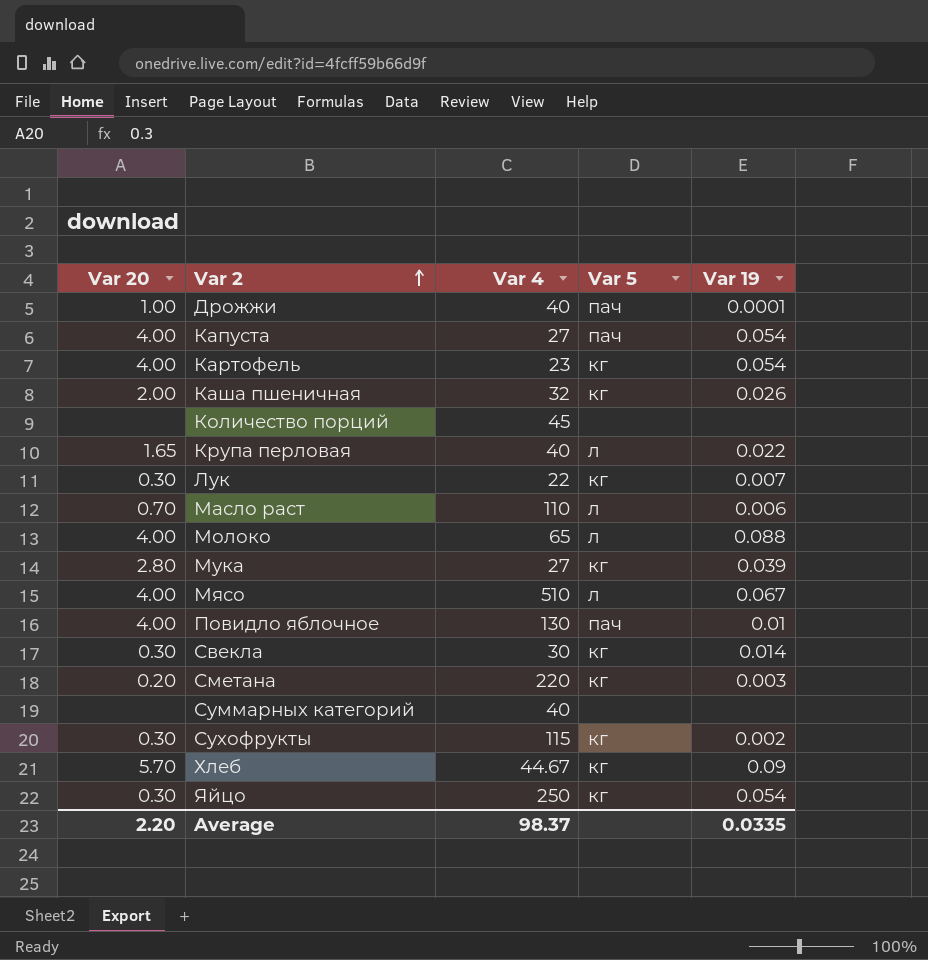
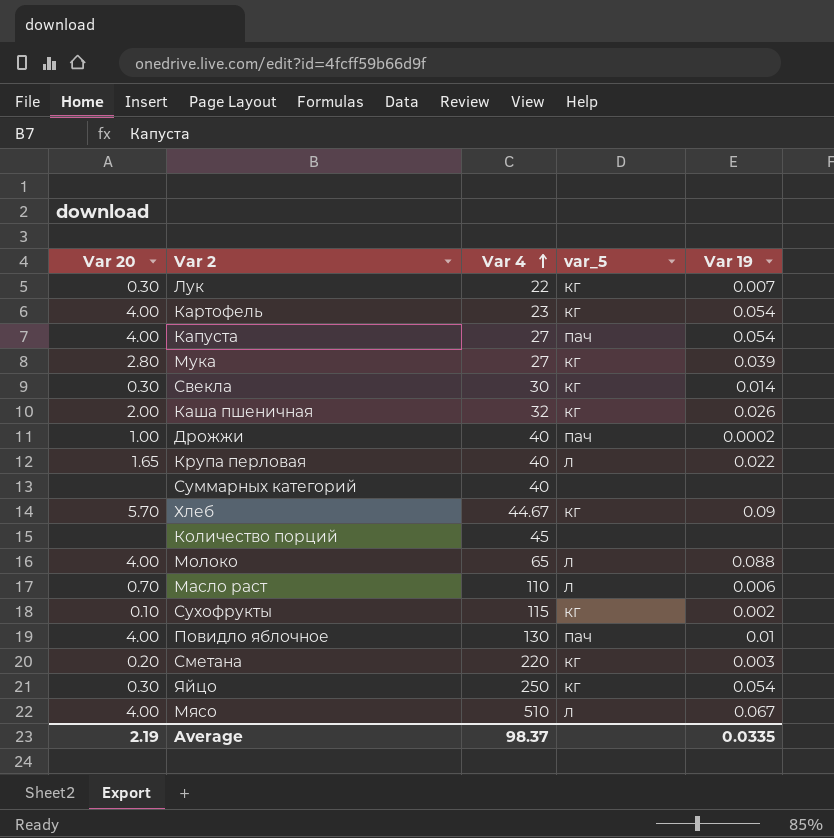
row order: Var 2 ascending -> Var 4 ascending
column name: Var 5 -> var_5
Дрожжи | Var 19: 0.0001 -> 0.0002
Сухофрукты | Var 20: 0.30 -> 0.10
Average | Var 20: 2.20 -> 2.19

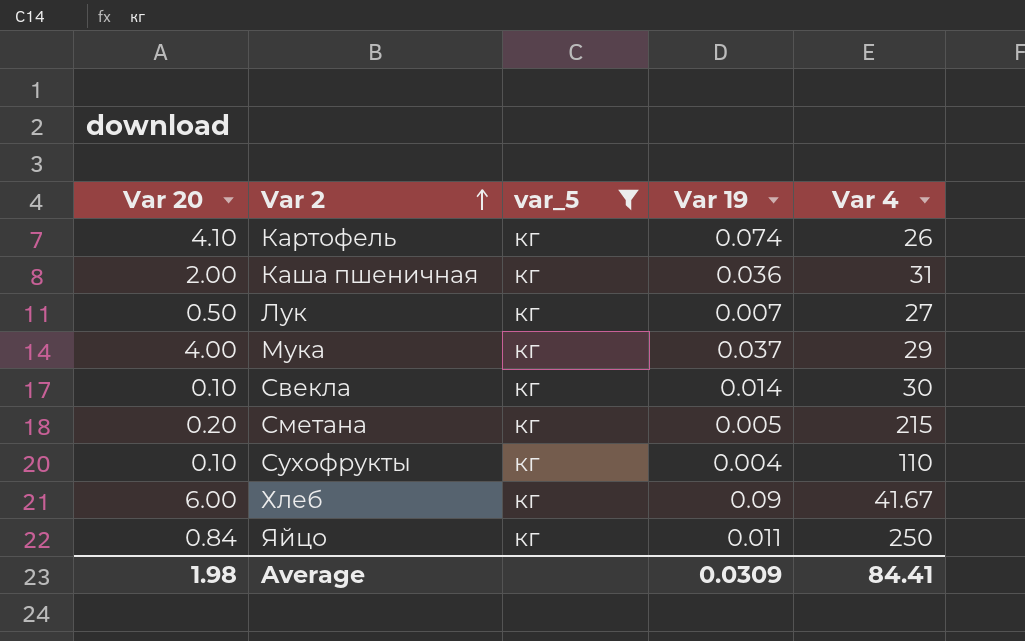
filter: none -> var_5 = кг
row order: Var 4 ascending -> Var 2 ascending
column Var 4 | position: 3 -> 5
Картофель | Var 20: 4.00 -> 4.10
Картофель | Var 19: 0.054 -> 0.074
Картофель | Var 4: 23 -> 26
Каша пшеничная | Var 19: 0.026 -> 0.036
Каша пшеничная | Var 4: 32 -> 31
Лук | Var 20: 0.30 -> 0.50
Лук | Var 4: 22 -> 27
Мука | Var 20: 2.80 -> 4.00
Мука | Var 19: 0.039 -> 0.037
Мука | Var 4: 27 -> 29
Свекла | Var 20: 0.30 -> 0.10
Сметана | Var 19: 0.003 -> 0.005
Сметана | Var 4: 220 -> 215
Сухофрукты | Var 19: 0.002 -> 0.004
Сухофрукты | Var 4: 115 -> 110
Хлеб | Var 20: 5.70 -> 6.00
Хлеб | Var 4: 44.67 -> 41.67
Яйцо | Var 20: 0.30 -> 0.84
Яйцо | Var 19: 0.054 -> 0.011
Average | Var 20: 2.19 -> 1.98
Average | Var 19: 0.0335 -> 0.0309
Average | Var 4: 98.37 -> 84.41

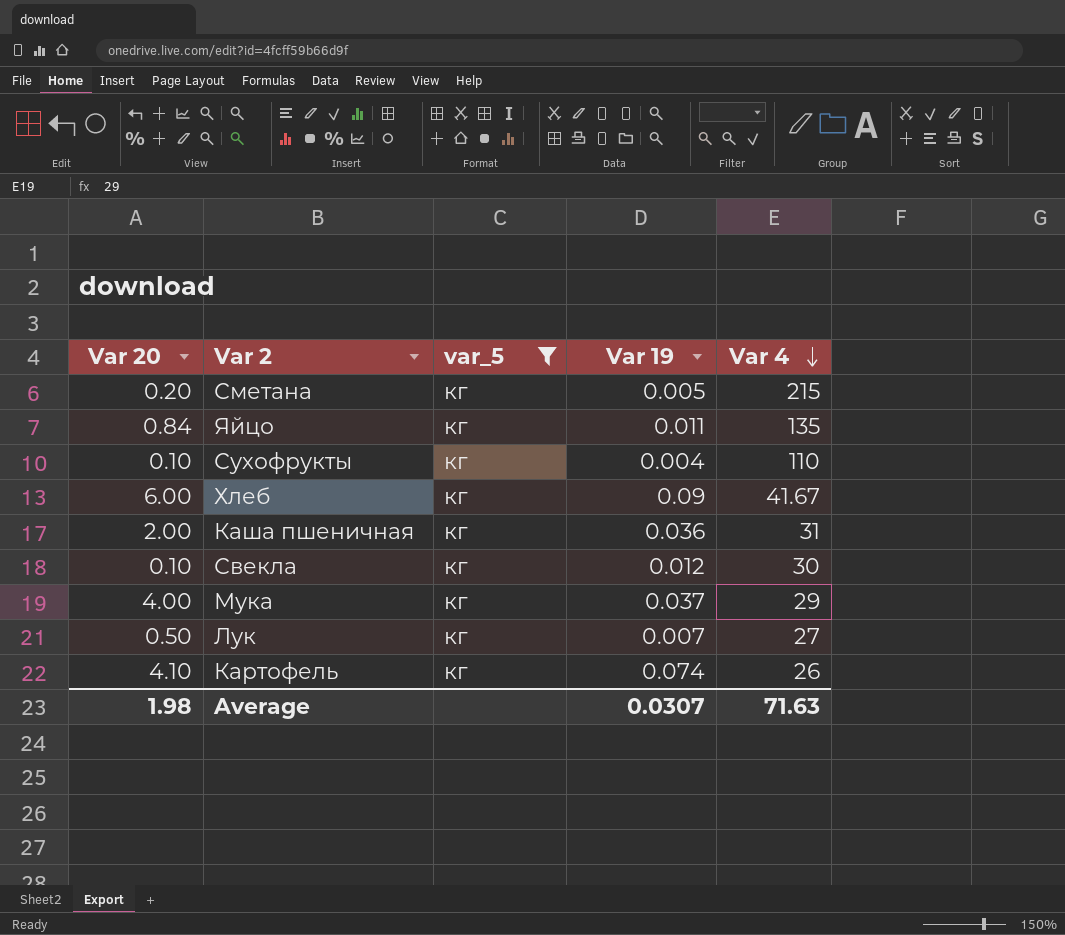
row order: Var 2 ascending -> Var 4 descending
Яйцо | Var 4: 250 -> 135
Свекла | Var 19: 0.014 -> 0.012
Average | Var 19: 0.0309 -> 0.0307
Average | Var 4: 84.41 -> 71.63

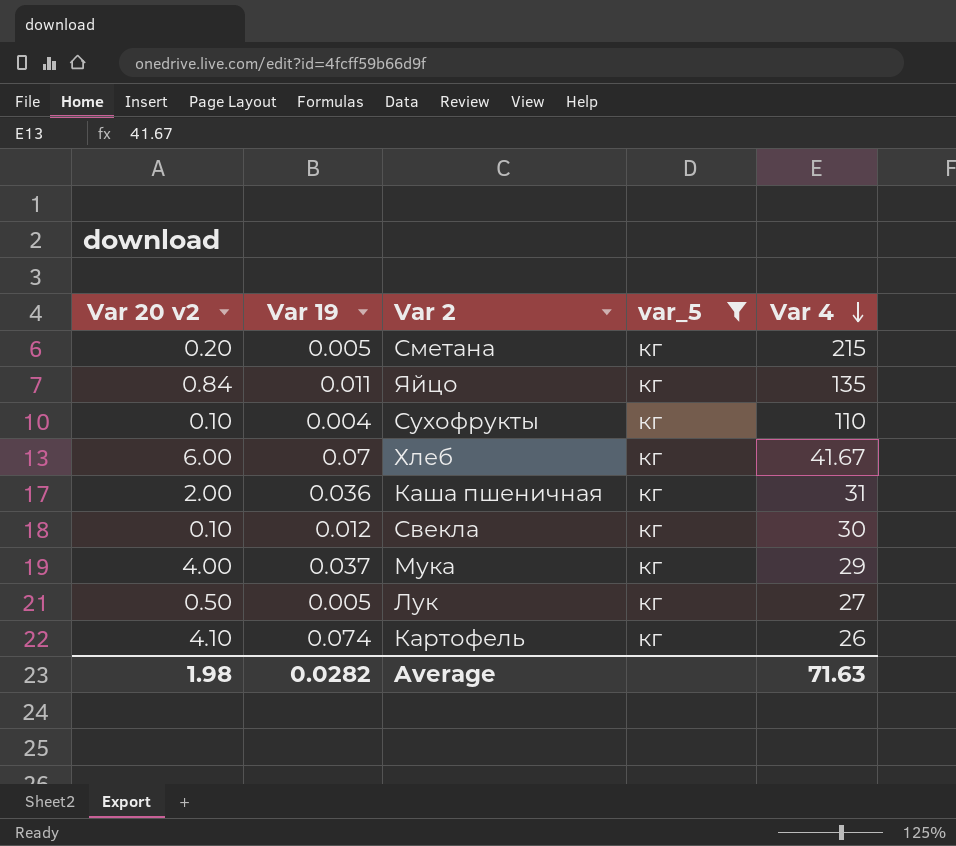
column name: Var 20 -> Var 20 v2
column Var 19 | position: 4 -> 2
Хлеб | Var 19: 0.09 -> 0.07
Лук | Var 19: 0.007 -> 0.005
Average | Var 19: 0.0307 -> 0.0282

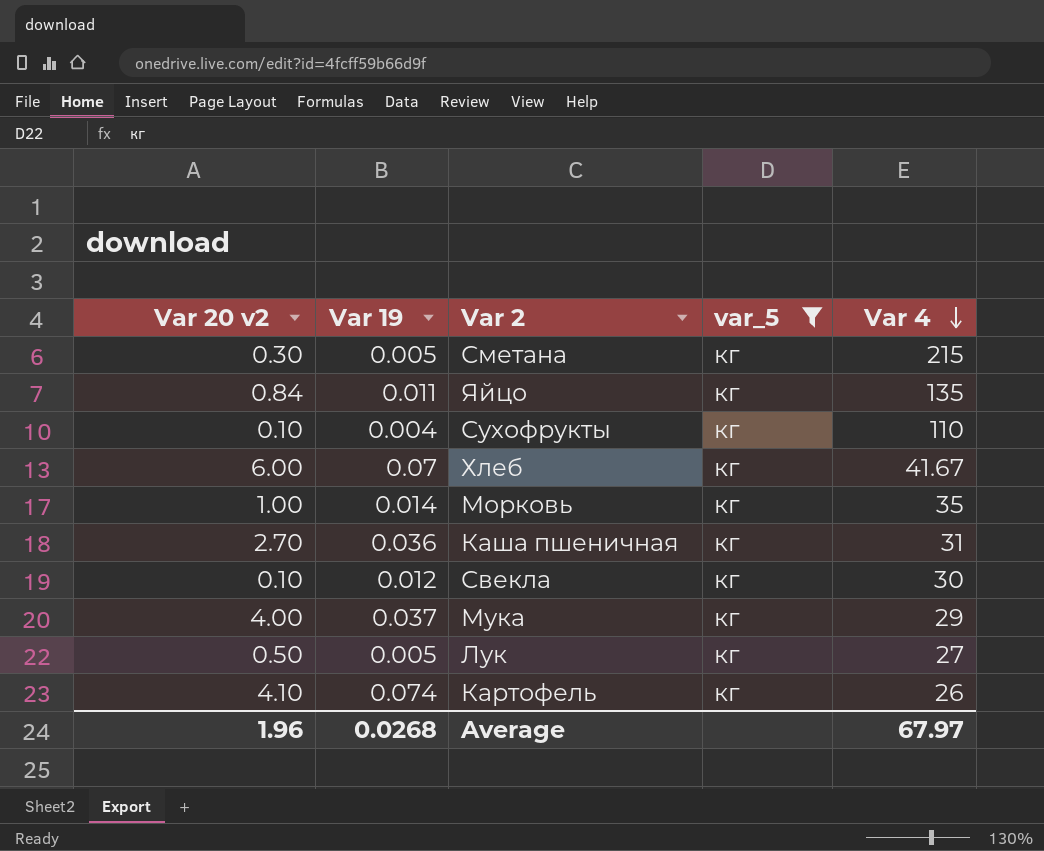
Сметана | Var 20 v2: 0.20 -> 0.30
row Морковь: none -> 1.00 | 0.014 | кг | 35
Каша пшеничная | Var 20 v2: 2.00 -> 2.70
Average | Var 20 v2: 1.98 -> 1.96
Average | Var 19: 0.0282 -> 0.0268
Average | Var 4: 71.63 -> 67.97

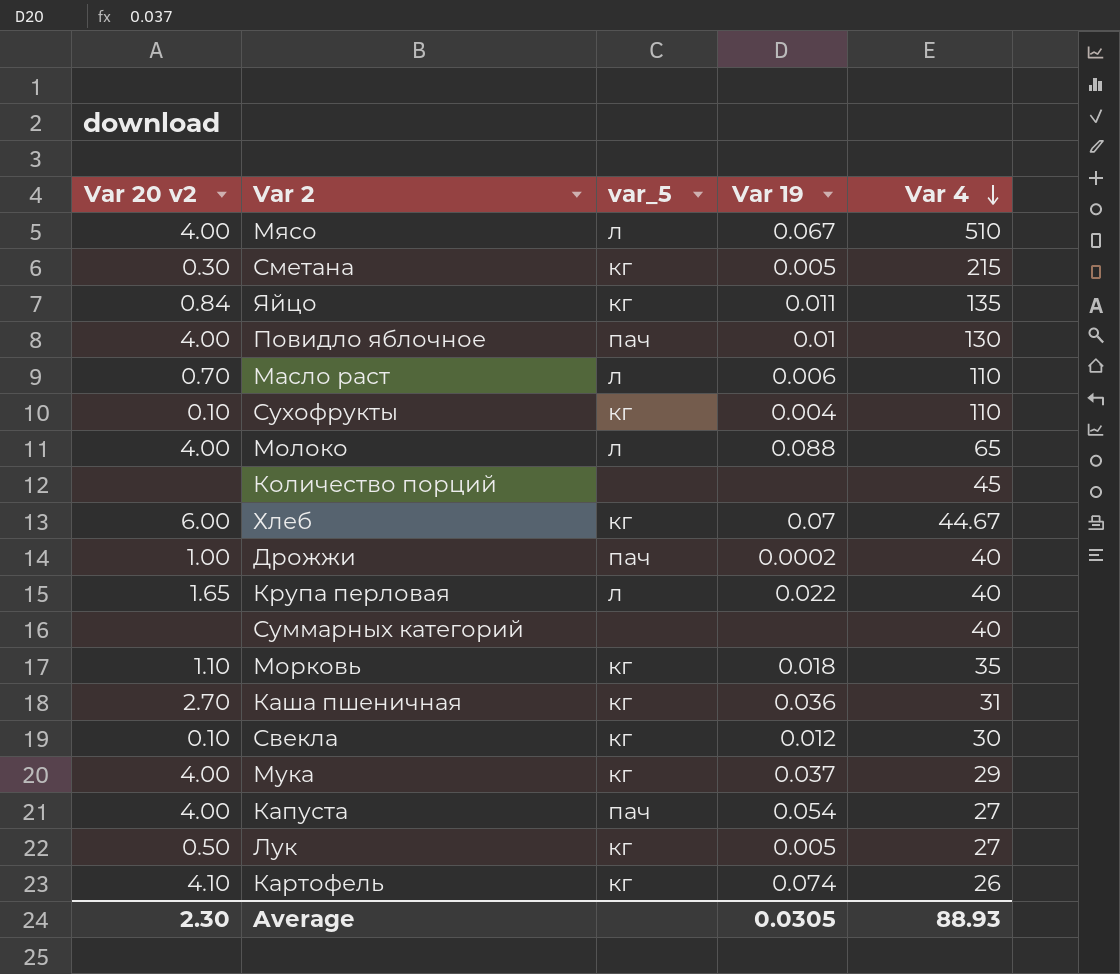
filter: var_5 = кг -> none
column Var 19 | position: 2 -> 4
Хлеб | Var 4: 41.67 -> 44.67
Морковь | Var 20 v2: 1.00 -> 1.10
Морковь | Var 19: 0.014 -> 0.018
Average | Var 20 v2: 1.96 -> 2.30
Average | Var 19: 0.0268 -> 0.0305
Average | Var 4: 67.97 -> 88.93

